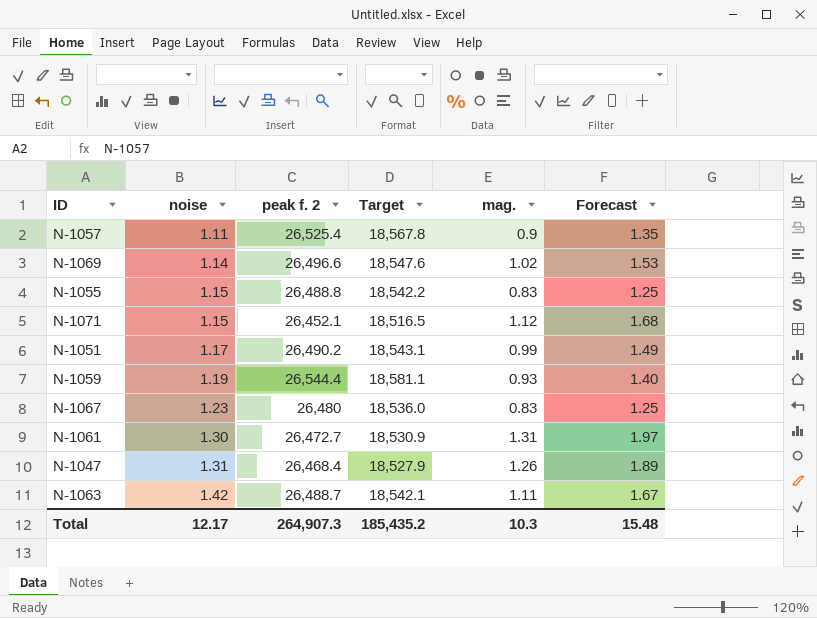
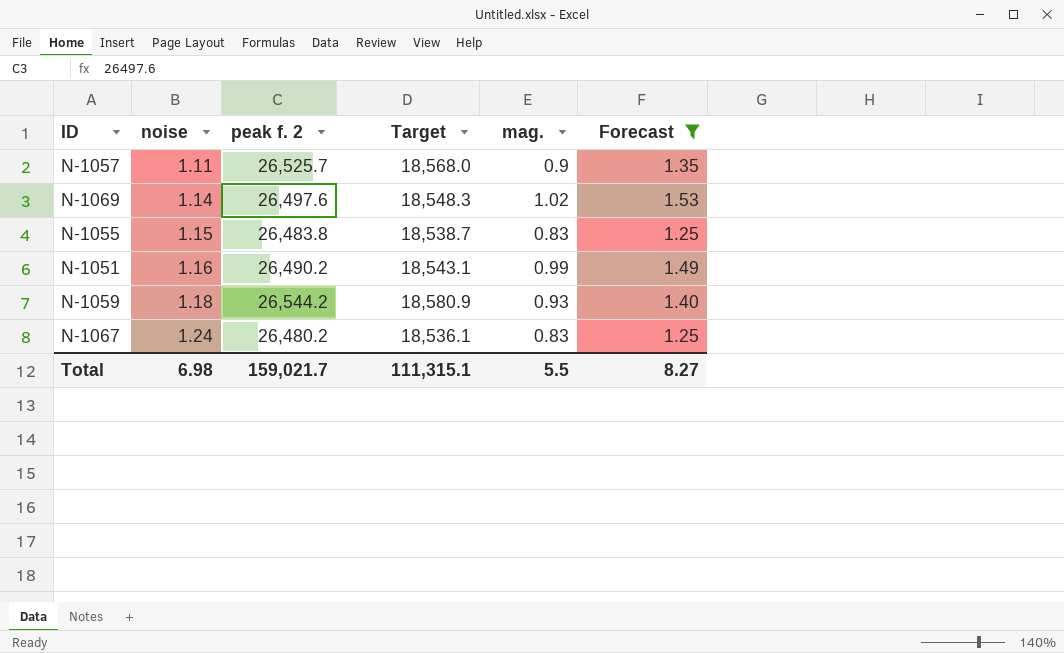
filter: none -> Forecast <= 1.53
N-1057 | peak f. 2: 26,525.4 -> 26,525.7
N-1057 | Target: 18,567.8 -> 18,568.0
N-1069 | peak f. 2: 26,496.6 -> 26,497.6
N-1069 | Target: 18,547.6 -> 18,548.3
N-1055 | peak f. 2: 26,488.8 -> 26,483.8
N-1055 | Target: 18,542.2 -> 18,538.7
N-1051 | noise: 1.17 -> 1.16
N-1059 | noise: 1.19 -> 1.18
N-1059 | peak f. 2: 26,544.4 -> 26,544.2
N-1059 | Target: 18,581.1 -> 18,580.9
N-1067 | noise: 1.23 -> 1.24
N-1067 | peak f. 2: 26,480 -> 26,480.2
N-1067 | Target: 18,536.0 -> 18,536.1
Total | noise: 12.17 -> 6.98
Total | peak f. 2: 264,907.3 -> 159,021.7
Total | Target: 185,435.2 -> 111,315.1
Total | mag.: 10.3 -> 5.5
Total | Forecast: 15.48 -> 8.27

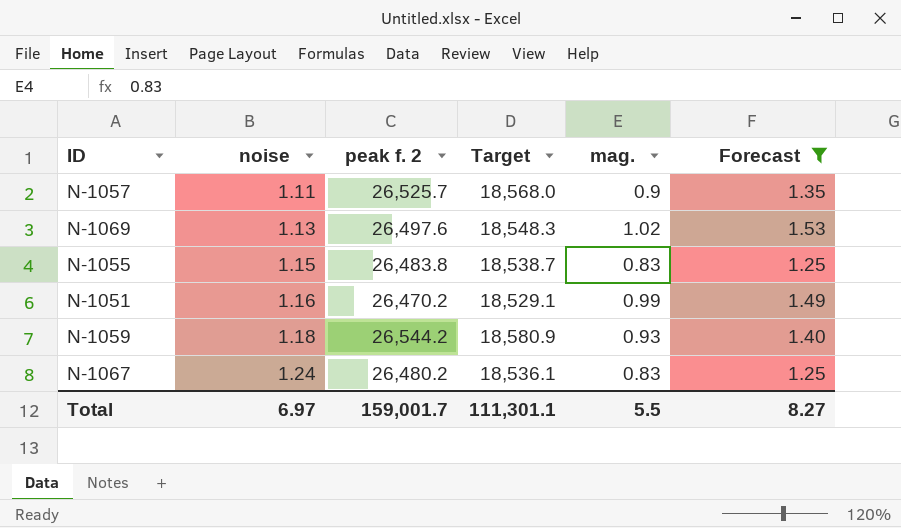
N-1069 | noise: 1.14 -> 1.13
N-1051 | peak f. 2: 26,490.2 -> 26,470.2
N-1051 | Target: 18,543.1 -> 18,529.1
Total | noise: 6.98 -> 6.97
Total | peak f. 2: 159,021.7 -> 159,001.7
Total | Target: 111,315.1 -> 111,301.1

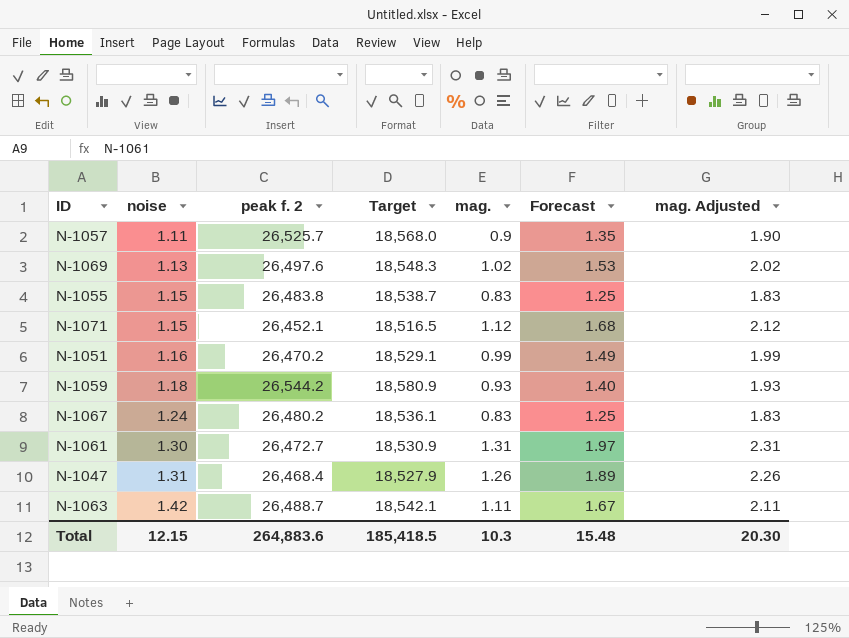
filter: Forecast <= 1.53 -> none
column mag. Adjusted | formula: none -> [mag.] + 1
Total | noise: 6.97 -> 12.15
Total | peak f. 2: 159,001.7 -> 264,883.6
Total | Target: 111,301.1 -> 185,418.5
Total | mag.: 5.5 -> 10.3
Total | Forecast: 8.27 -> 15.48

